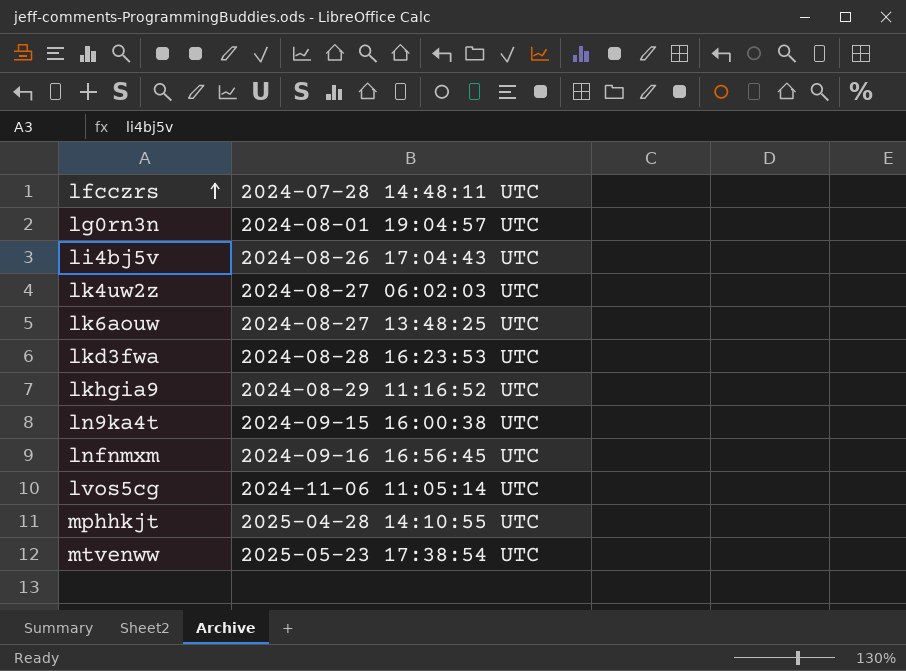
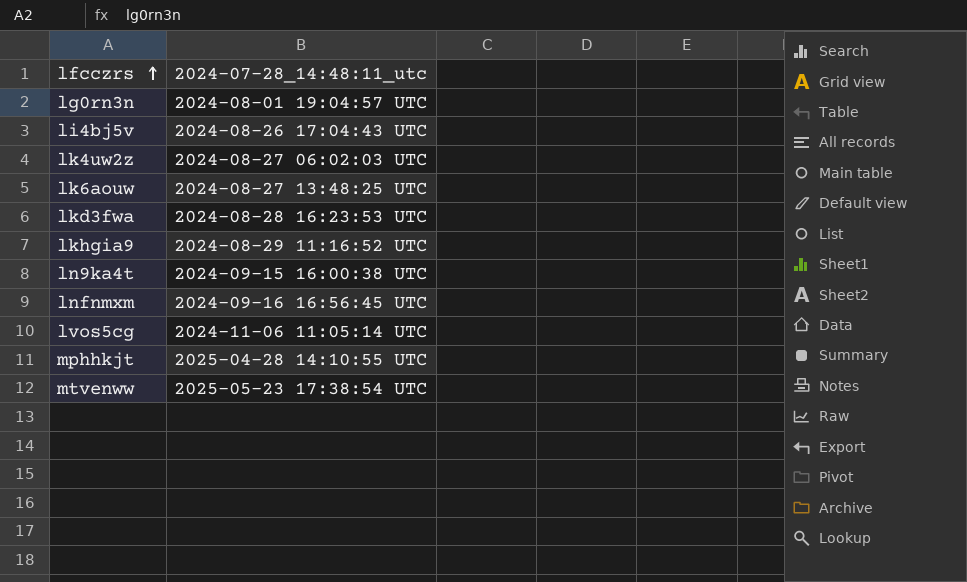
column name: 2024-07-28 14:48:11 UTC -> 2024-07-28_14:48:11_utc

